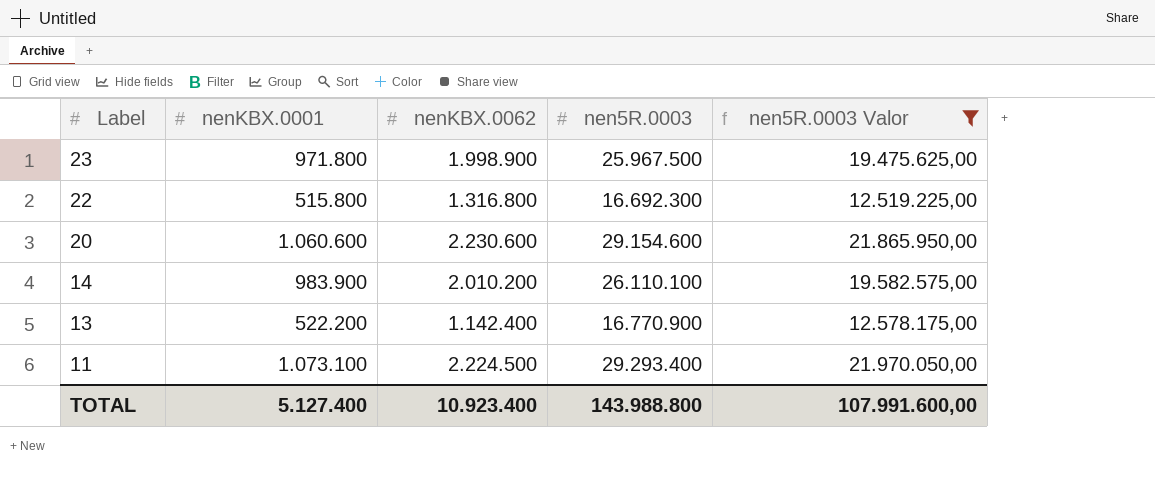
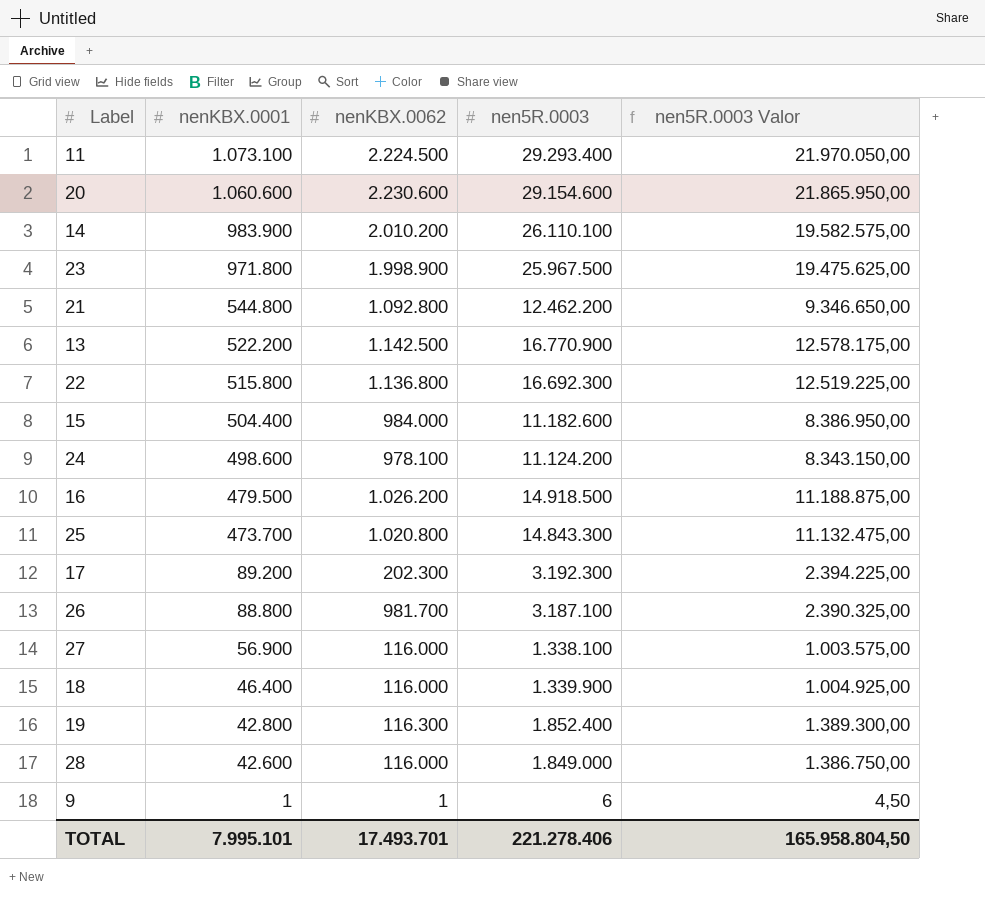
filter: nen5R.0003 Valor >= 12.519.225,00 -> none
row order: Label descending -> nenKBX.0001 descending
13 | nenKBX.0062: 1.142.400 -> 1.142.500
22 | nenKBX.0062: 1.316.800 -> 1.136.800
TOTAL | nenKBX.0001: 5.127.400 -> 7.995.101
TOTAL | nenKBX.0062: 10.923.400 -> 17.493.701
TOTAL | nen5R.0003: 143.988.800 -> 221.278.406
TOTAL | nen5R.0003 Valor: 107.991.600,00 -> 165.958.804,50

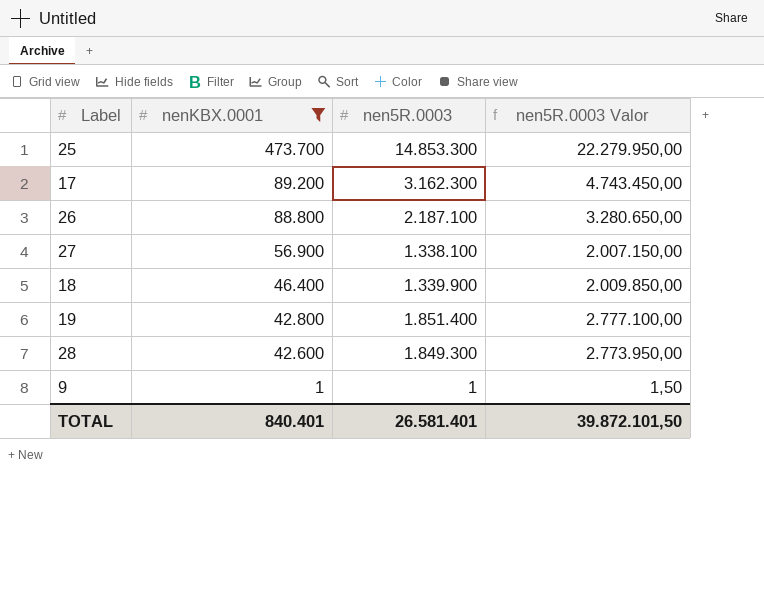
filter: none -> nenKBX.0001 <= 473.700
column nenKBX.0062 | position: 3 -> none
column nen5R.0003 Valor | formula: [nen5R.0003] * 0,75 -> [nen5R.0003] * 1,5
25 | nen5R.0003: 14.843.300 -> 14.853.300
17 | nen5R.0003: 3.192.300 -> 3.162.300
26 | nen5R.0003: 3.187.100 -> 2.187.100
19 | nen5R.0003: 1.852.400 -> 1.851.400
28 | nen5R.0003: 1.849.000 -> 1.849.300
9 | nen5R.0003: 6 -> 1
TOTAL | nenKBX.0001: 7.995.101 -> 840.401
TOTAL | nen5R.0003: 221.278.406 -> 26.581.401
TOTAL | nen5R.0003 Valor: 165.958.804,50 -> 39.872.101,50

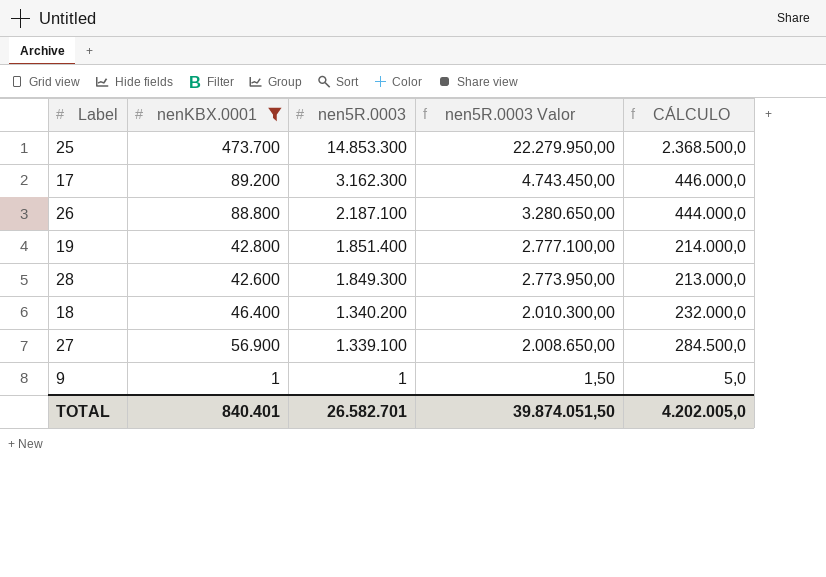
row order: nenKBX.0001 descending -> nen5R.0003 descending
column CÁLCULO | formula: none -> [nenKBX.0001] * 5
18 | nen5R.0003: 1.339.900 -> 1.340.200
18 | nen5R.0003 Valor: 2.009.850,00 -> 2.010.300,00
27 | nen5R.0003: 1.338.100 -> 1.339.100
27 | nen5R.0003 Valor: 2.007.150,00 -> 2.008.650,00
TOTAL | nen5R.0003: 26.581.401 -> 26.582.701
TOTAL | nen5R.0003 Valor: 39.872.101,50 -> 39.874.051,50

